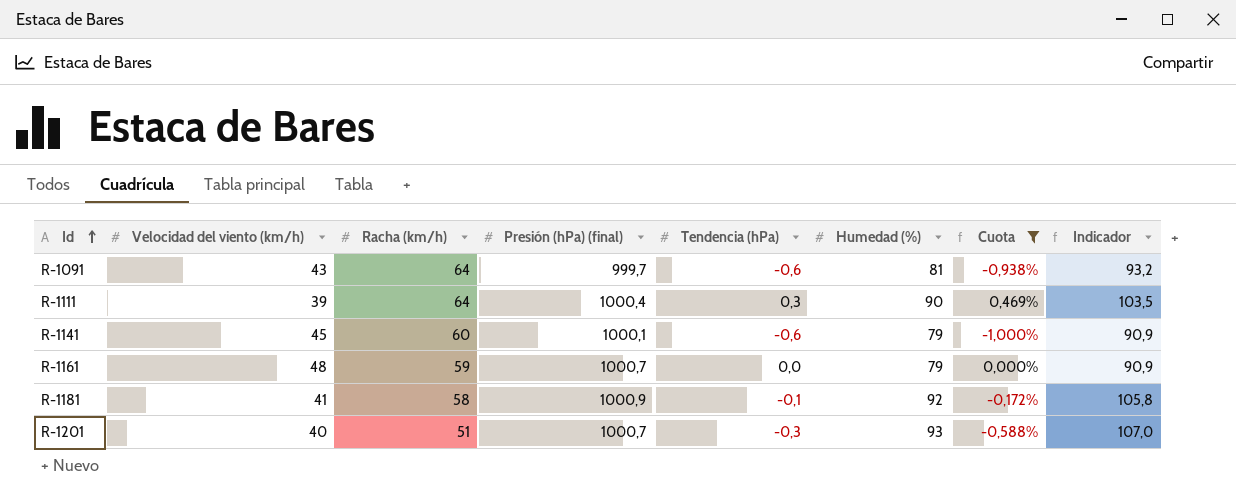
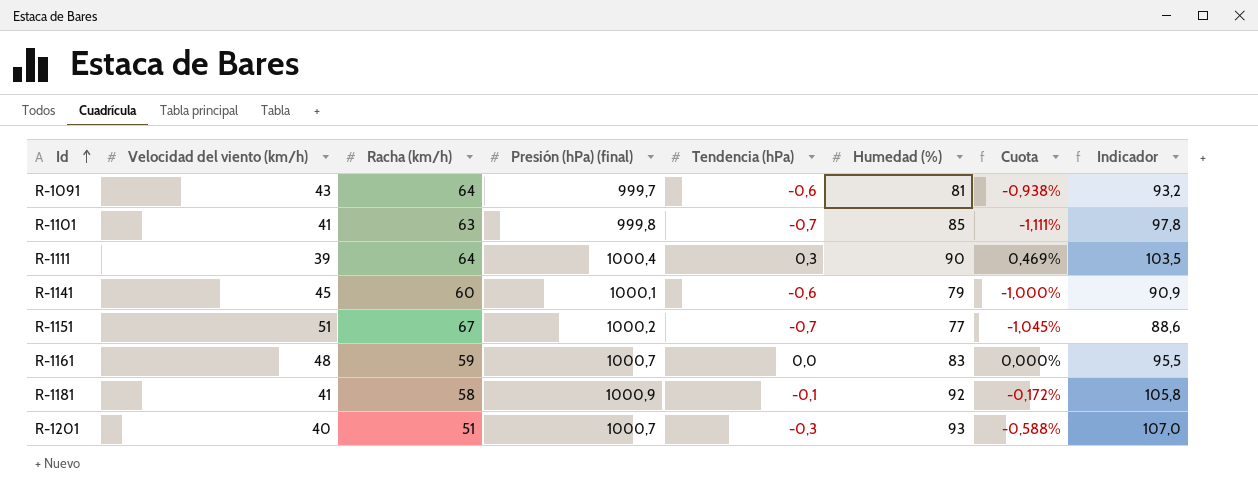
filter: Cuota >= -1,000% -> none
R-1161 | Humedad (%): 79 -> 83
R-1161 | Indicador: 90,9 -> 95,5

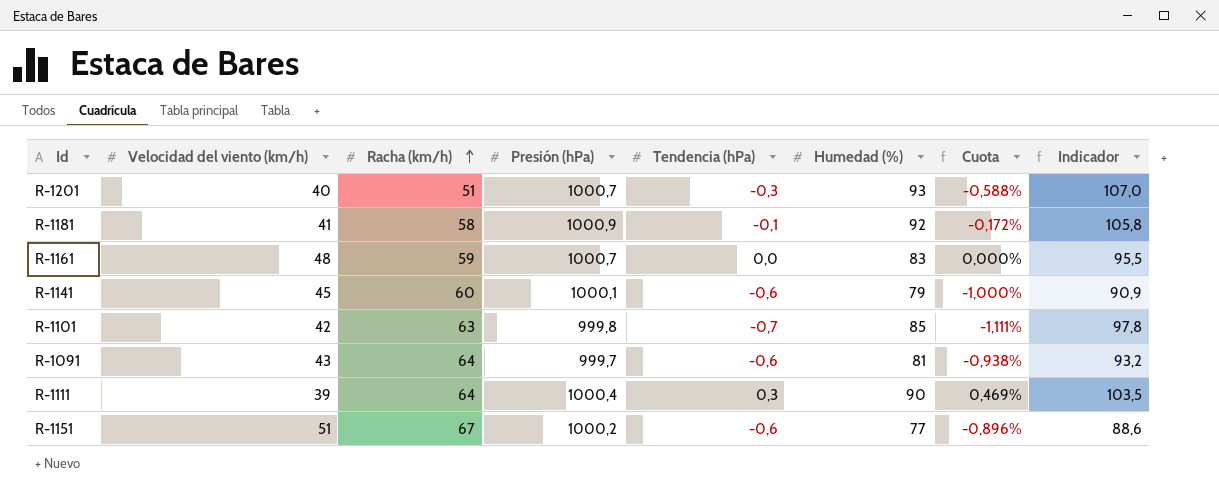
row order: Id ascending -> Racha (km/h) ascending
column name: Presión (hPa) (final) -> Presión (hPa)
R-1101 | Velocidad del viento (km/h): 41 -> 42
R-1151 | Tendencia (hPa): -0,7 -> -0,6
R-1151 | Cuota: -1,045% -> -0,896%

